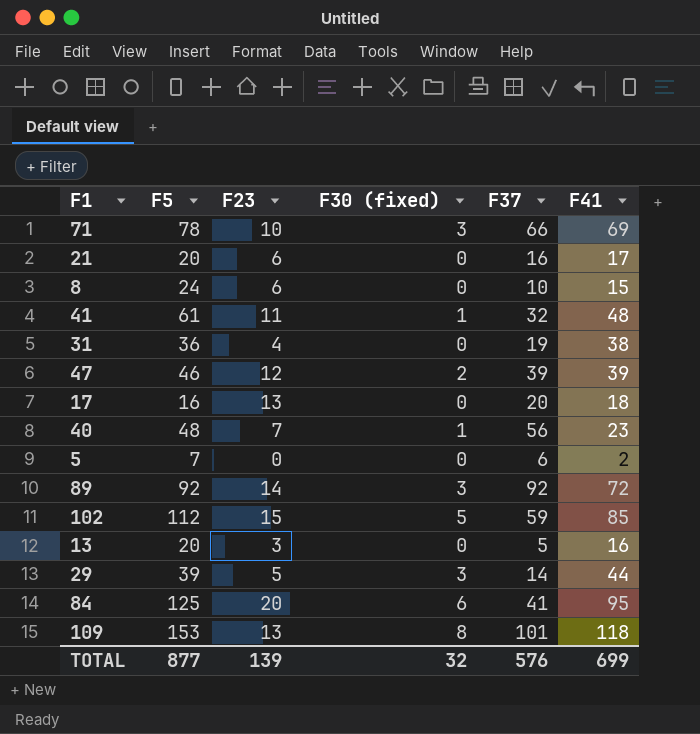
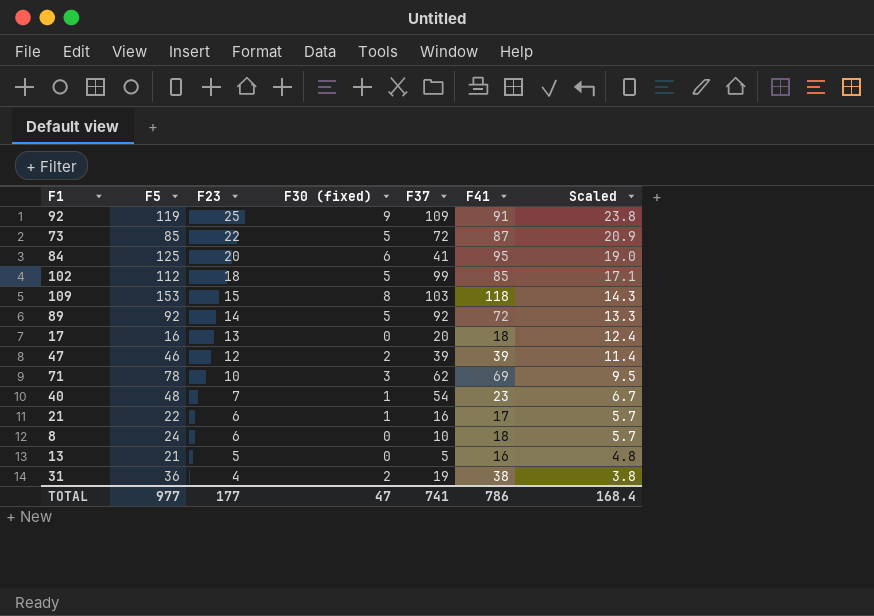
row order: none -> F23 descending
column Scaled | formula: none -> [F23] * 0.95
row 41: 61 | 11 | 1 | 32 | 48 -> none
row 5: 7 | 0 | 0 | 6 | 2 -> none
row 29: 39 | 5 | 3 | 14 | 44 -> none
row 92: none -> 119 | 25 | 9 | 109 | 91 | 23.8
row 73: none -> 85 | 22 | 5 | 72 | 87 | 20.9
102 | F23: 15 -> 18
102 | F37: 59 -> 99
109 | F23: 13 -> 15
109 | F37: 101 -> 103
89 | F30 (fixed): 3 -> 5
71 | F37: 66 -> 62
40 | F37: 56 -> 54
21 | F5: 20 -> 22
21 | F30 (fixed): 0 -> 1
8 | F41: 15 -> 18
13 | F5: 20 -> 21
13 | F23: 3 -> 5
31 | F30 (fixed): 0 -> 2
TOTAL | F5: 877 -> 977
TOTAL | F23: 139 -> 177
TOTAL | F30 (fixed): 32 -> 47
TOTAL | F37: 576 -> 741
TOTAL | F41: 699 -> 786

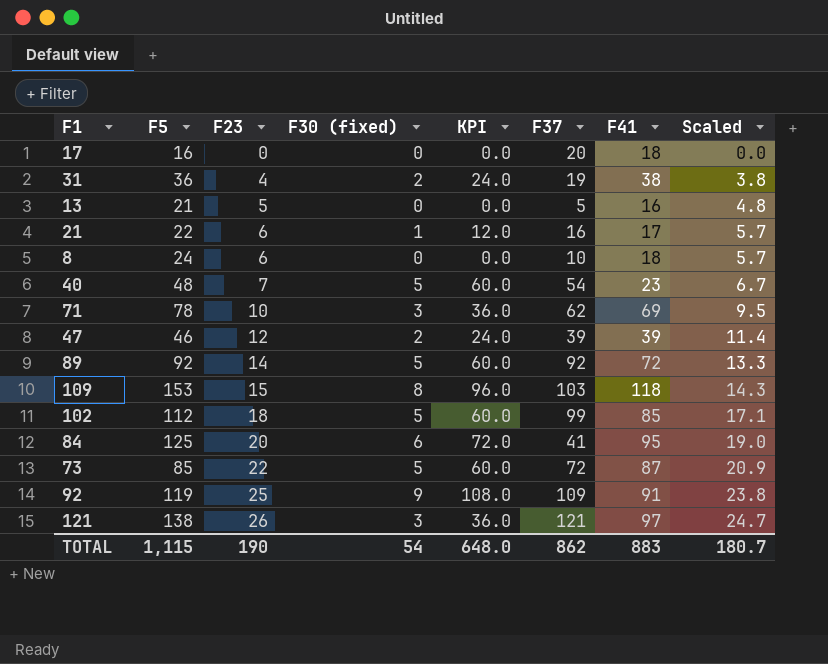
row order: F23 descending -> F23 ascending
column KPI | formula: none -> [F30 (fixed)] * 12
17 | F23: 13 -> 0
17 | Scaled: 12.4 -> 0.0
40 | F30 (fixed): 1 -> 5
row 121: none -> 138 | 26 | 3 | 36.0 | 121 | 97 | 24.7
TOTAL | F5: 977 -> 1,115
TOTAL | F23: 177 -> 190
TOTAL | F30 (fixed): 47 -> 54
TOTAL | F37: 741 -> 862
TOTAL | F41: 786 -> 883
TOTAL | Scaled: 168.4 -> 180.7

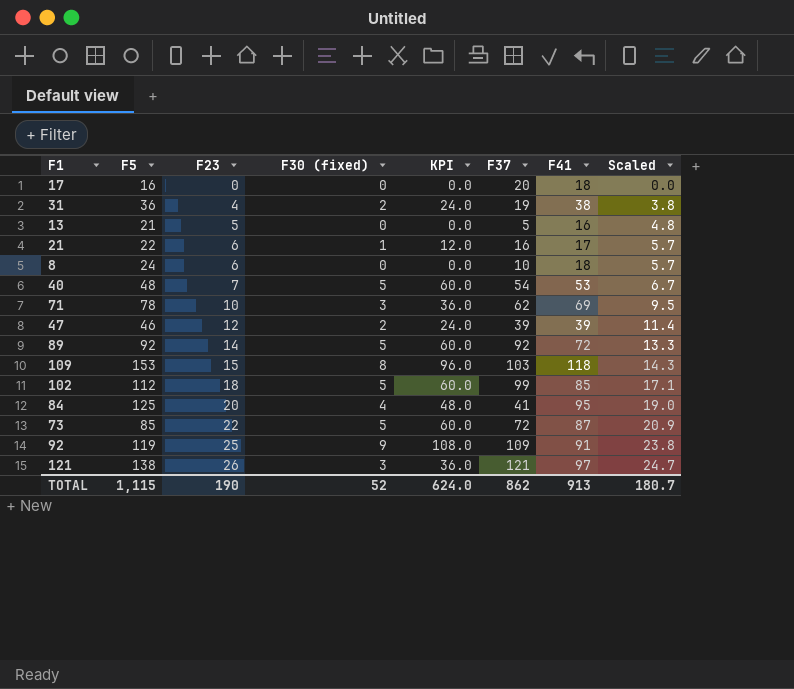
40 | F41: 23 -> 53
84 | F30 (fixed): 6 -> 4
84 | KPI: 72.0 -> 48.0
TOTAL | F30 (fixed): 54 -> 52
TOTAL | KPI: 648.0 -> 624.0
TOTAL | F41: 883 -> 913

